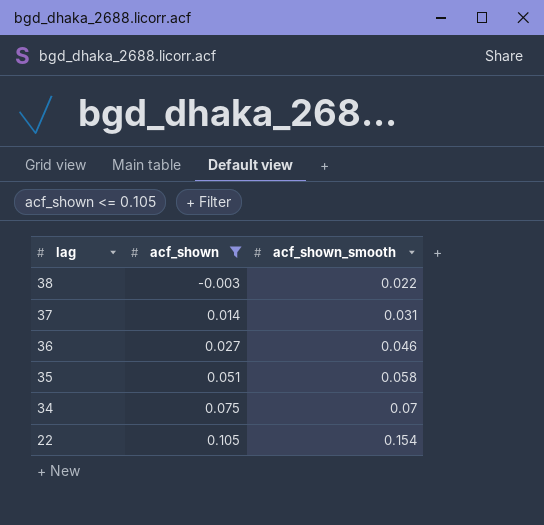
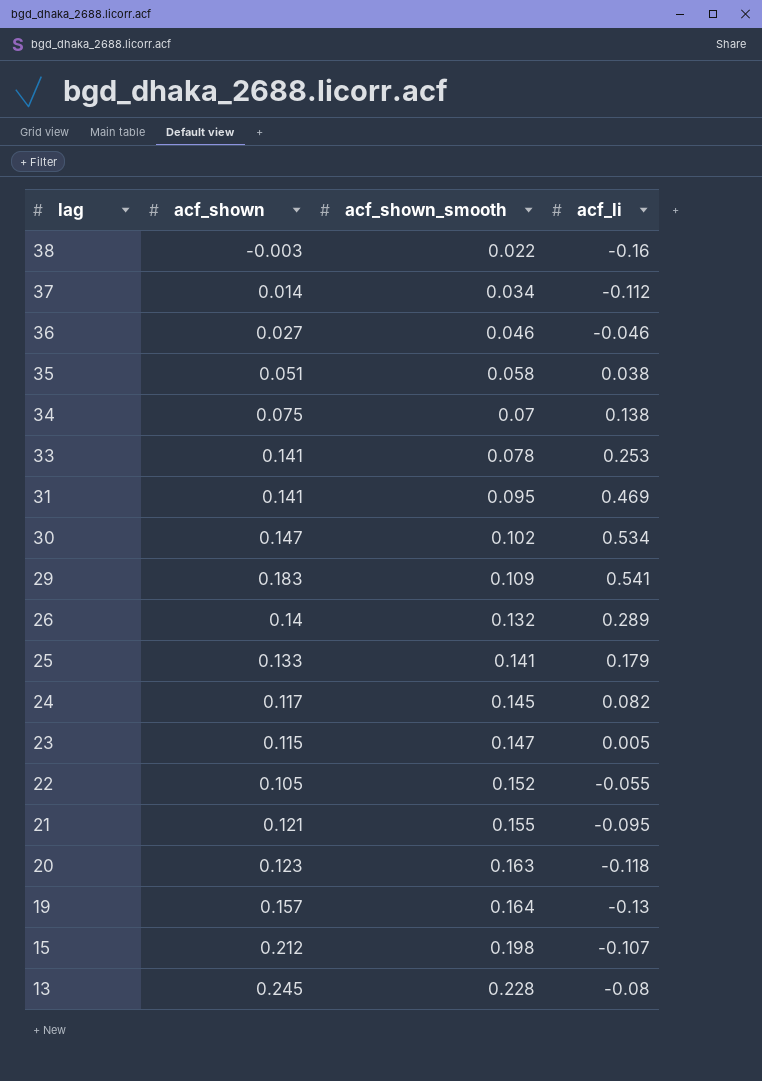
filter: acf_shown <= 0.105 -> none
column acf_li | position: none -> 4
37 | acf_shown_smooth: 0.031 -> 0.034
22 | acf_shown_smooth: 0.154 -> 0.152

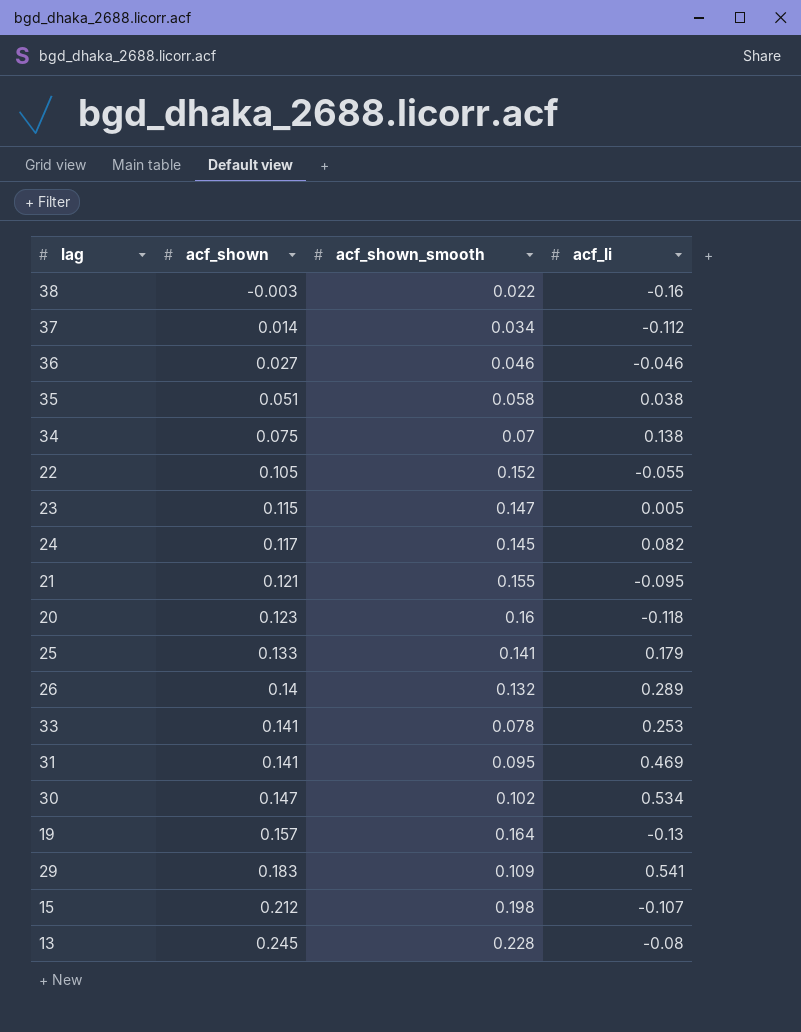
row order: lag descending -> acf_shown ascending
20 | acf_shown_smooth: 0.163 -> 0.16

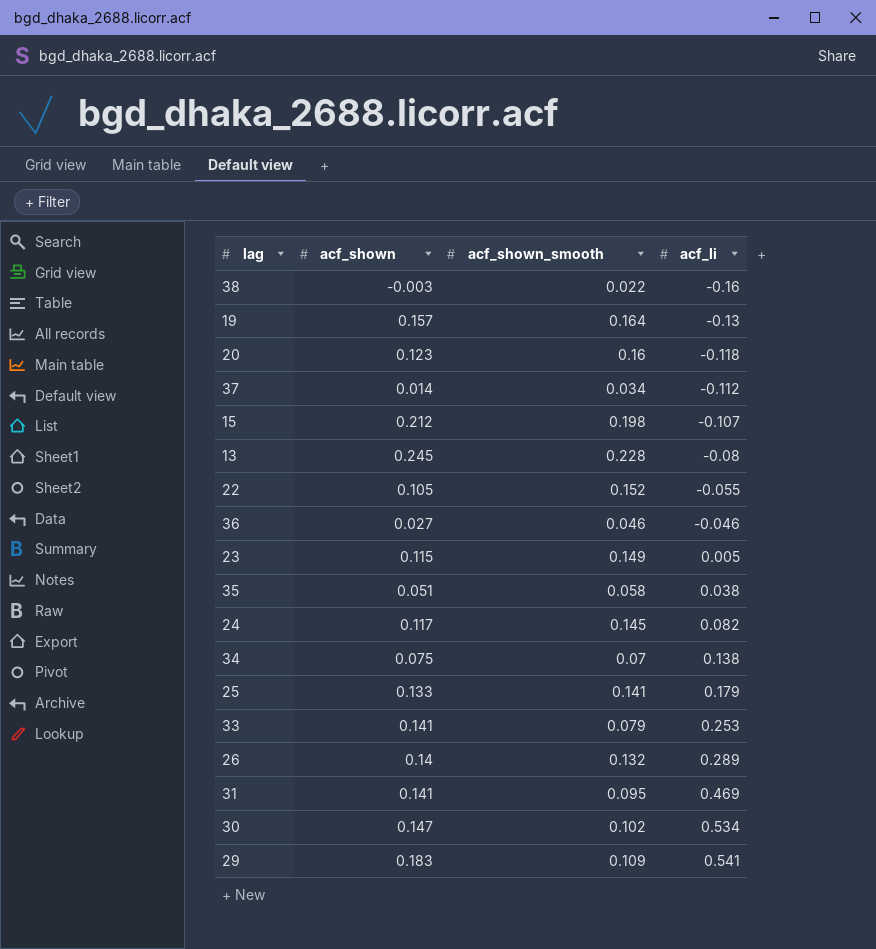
row order: acf_shown ascending -> acf_li ascending
row 21: 0.121 | 0.155 | -0.095 -> none
23 | acf_shown_smooth: 0.147 -> 0.149
33 | acf_shown_smooth: 0.078 -> 0.079

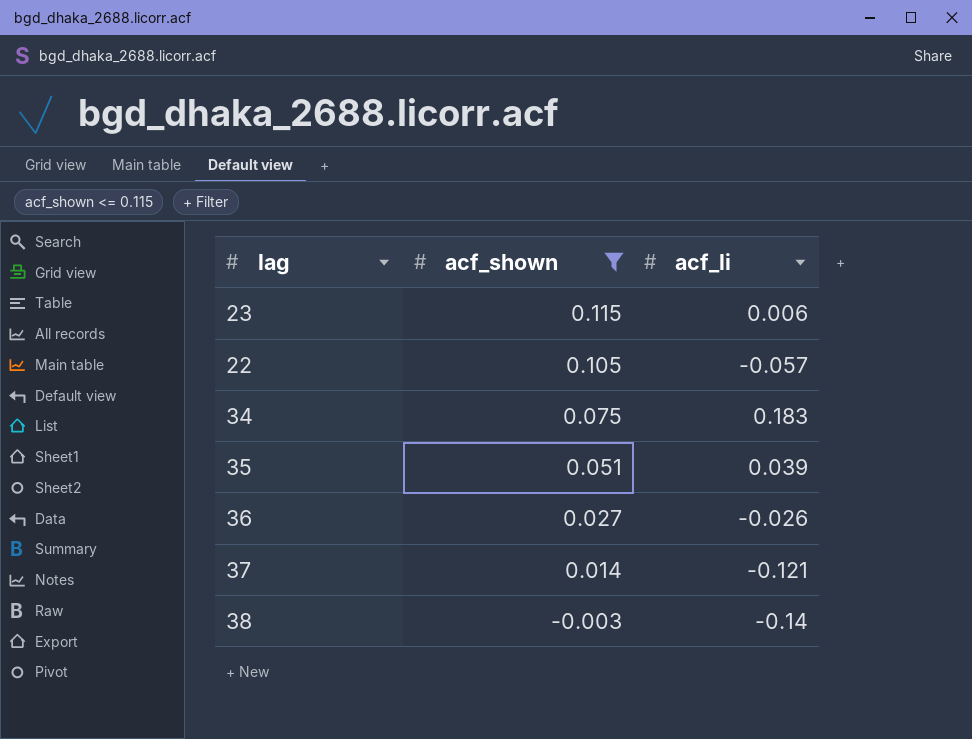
filter: none -> acf_shown <= 0.115
row order: acf_li ascending -> acf_shown descending
column acf_shown_smooth | position: 3 -> none
23 | acf_li: 0.005 -> 0.006
22 | acf_li: -0.055 -> -0.057
34 | acf_li: 0.138 -> 0.183
35 | acf_li: 0.038 -> 0.039
36 | acf_li: -0.046 -> -0.026
37 | acf_li: -0.112 -> -0.121
38 | acf_li: -0.16 -> -0.14

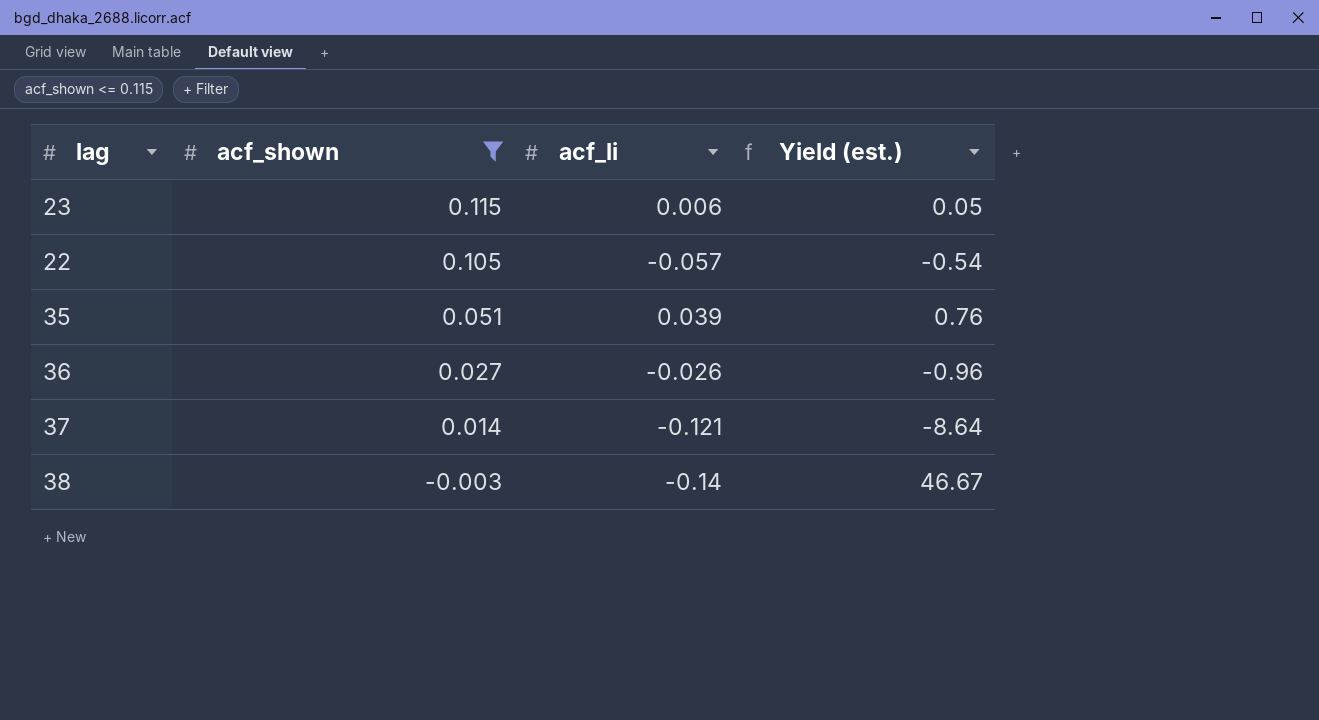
column Yield (est.) | formula: none -> [acf_li] / [acf_shown]
row 34: 0.075 | 0.183 -> none

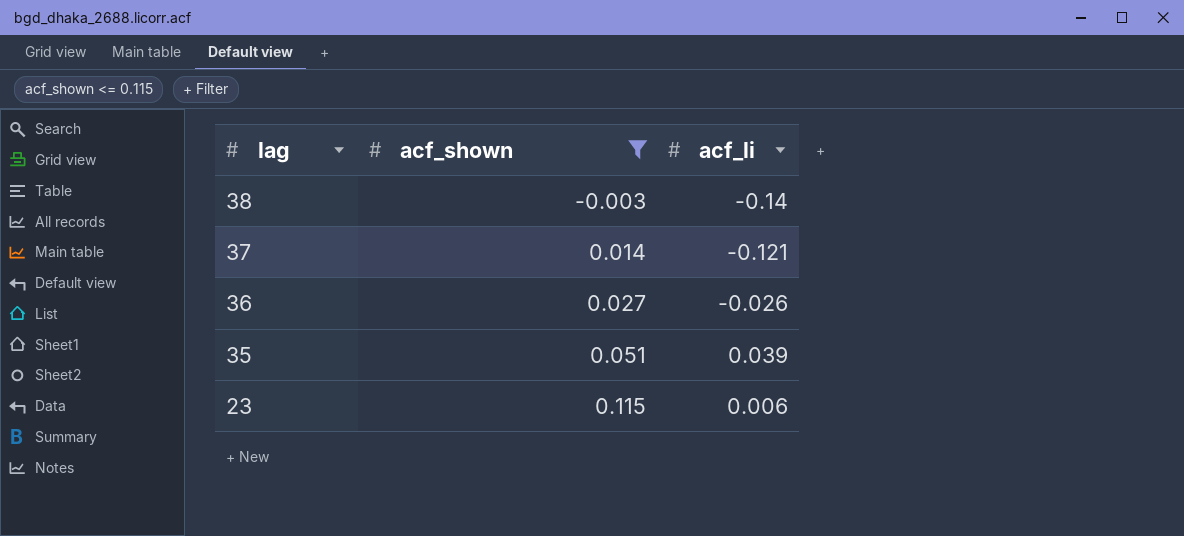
row order: acf_shown descending -> lag descending
column Yield (est.) | formula: [acf_li] / [acf_shown] -> none
row 22: 0.105 | -0.057 | -0.54 -> none

